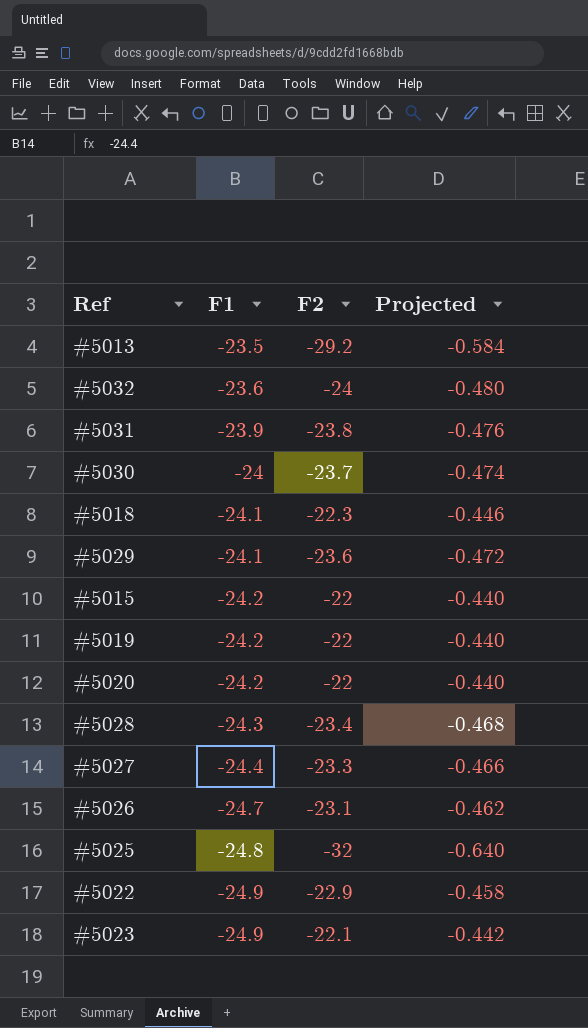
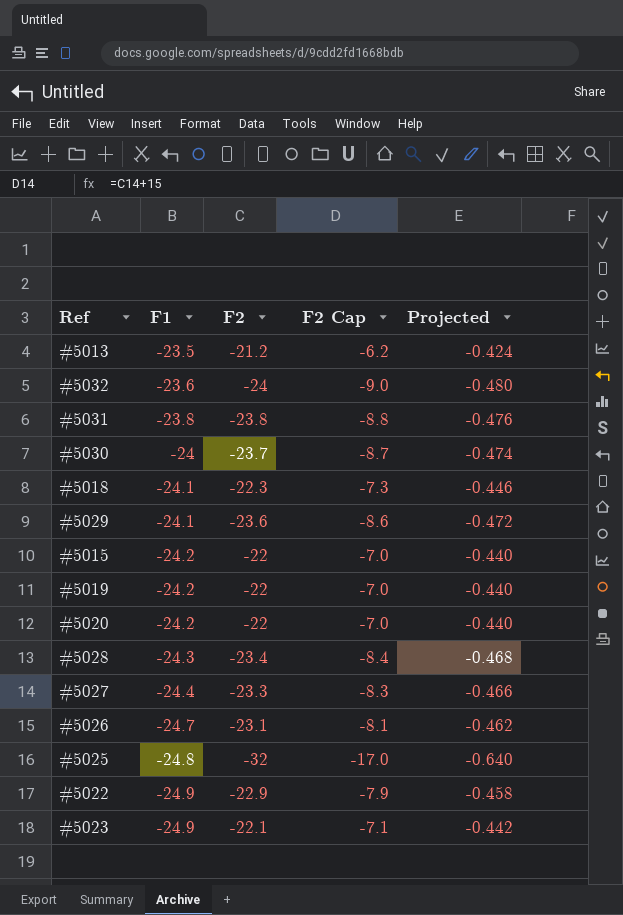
column F2 Cap | formula: none -> [F2] + 15
#5013 | F2: -29.2 -> -21.2
#5013 | Projected: -0.584 -> -0.424
#5031 | F1: -23.9 -> -23.8

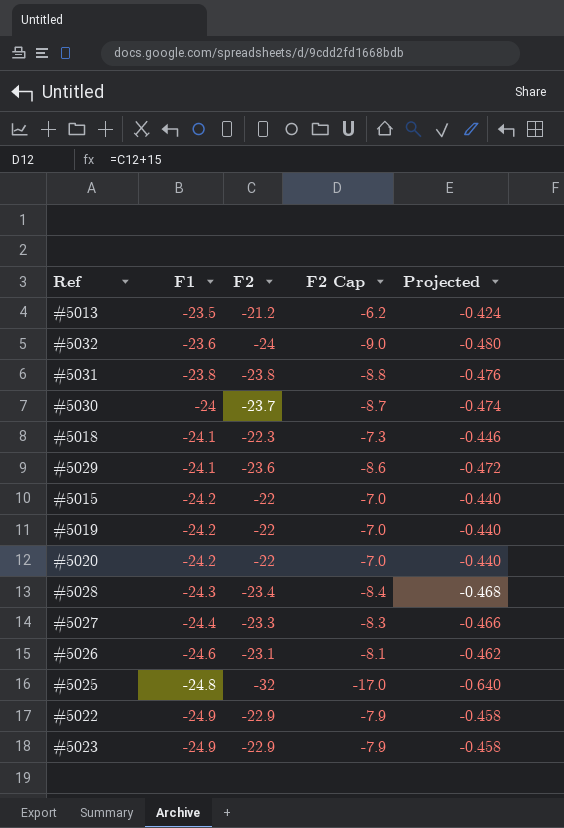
#5026 | F1: -24.7 -> -24.6
#5023 | F2: -22.1 -> -22.9
#5023 | F2 Cap: -7.1 -> -7.9
#5023 | Projected: -0.442 -> -0.458

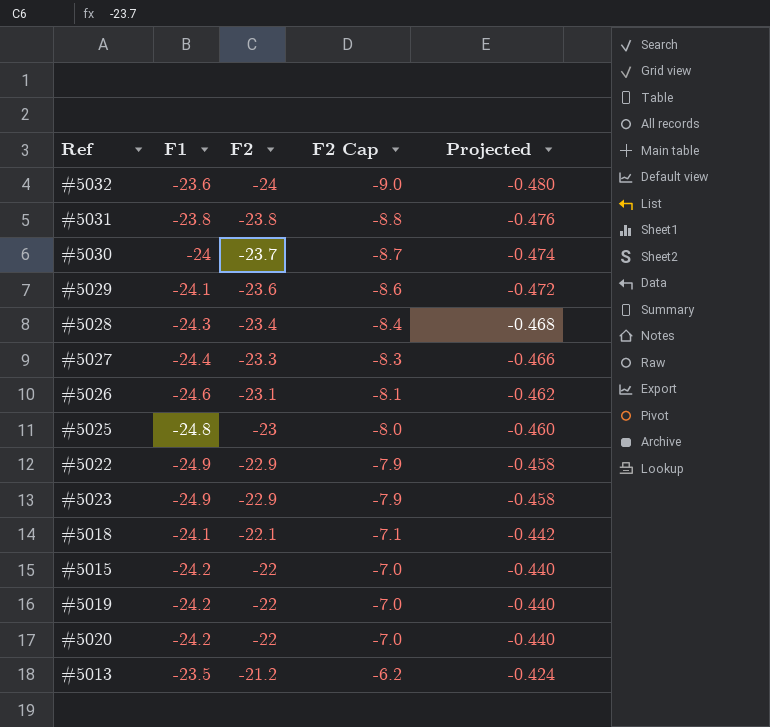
row order: F1 descending -> F2 ascending
#5025 | F2: -32 -> -23
#5025 | F2 Cap: -17.0 -> -8.0
#5025 | Projected: -0.640 -> -0.460
#5018 | F2: -22.3 -> -22.1
#5018 | F2 Cap: -7.3 -> -7.1
#5018 | Projected: -0.446 -> -0.442

